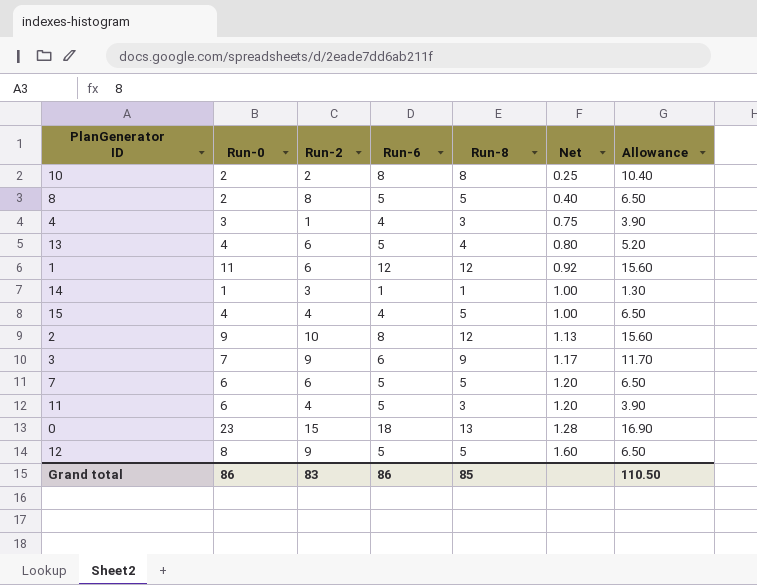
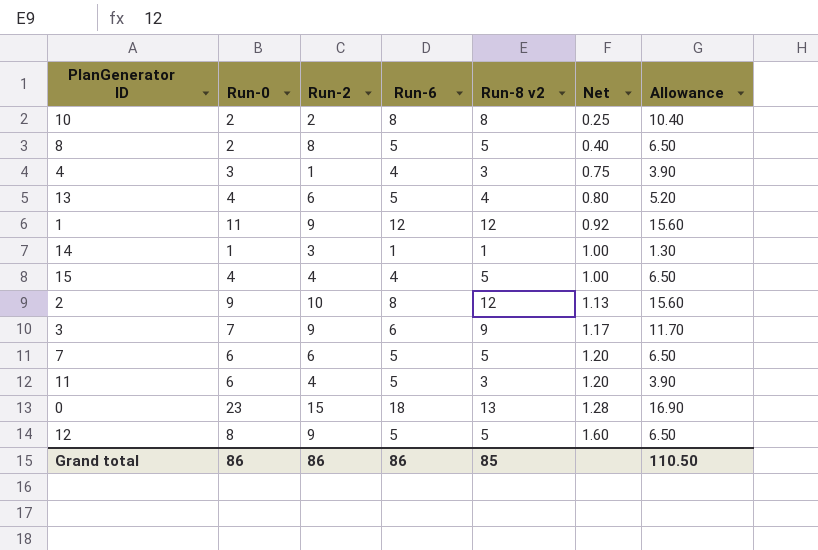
column name: Run-8 -> Run-8 v2
1 | Run-2: 6 -> 9
Grand total | Run-2: 83 -> 86

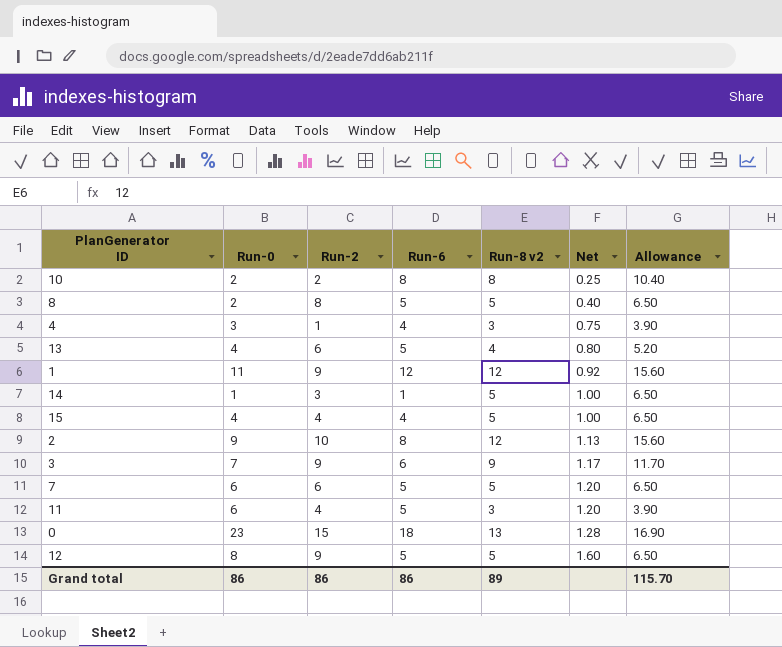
14 | Run-8 v2: 1 -> 5
14 | Allowance: 1.30 -> 6.50
Grand total | Run-8 v2: 85 -> 89
Grand total | Allowance: 110.50 -> 115.70

